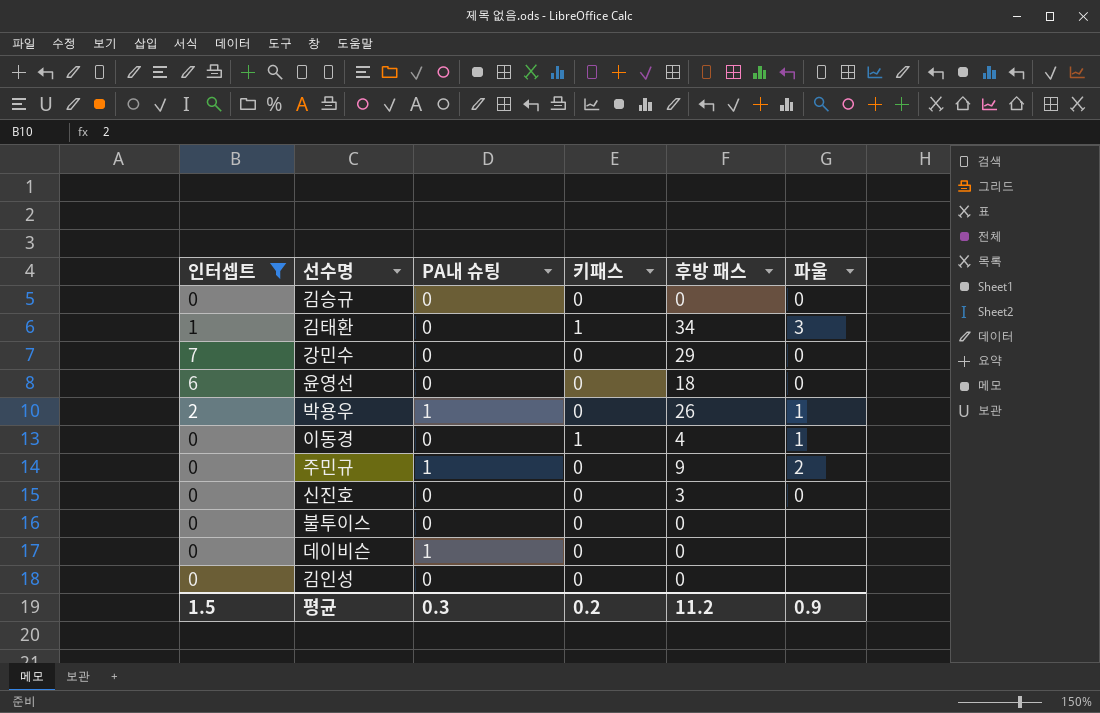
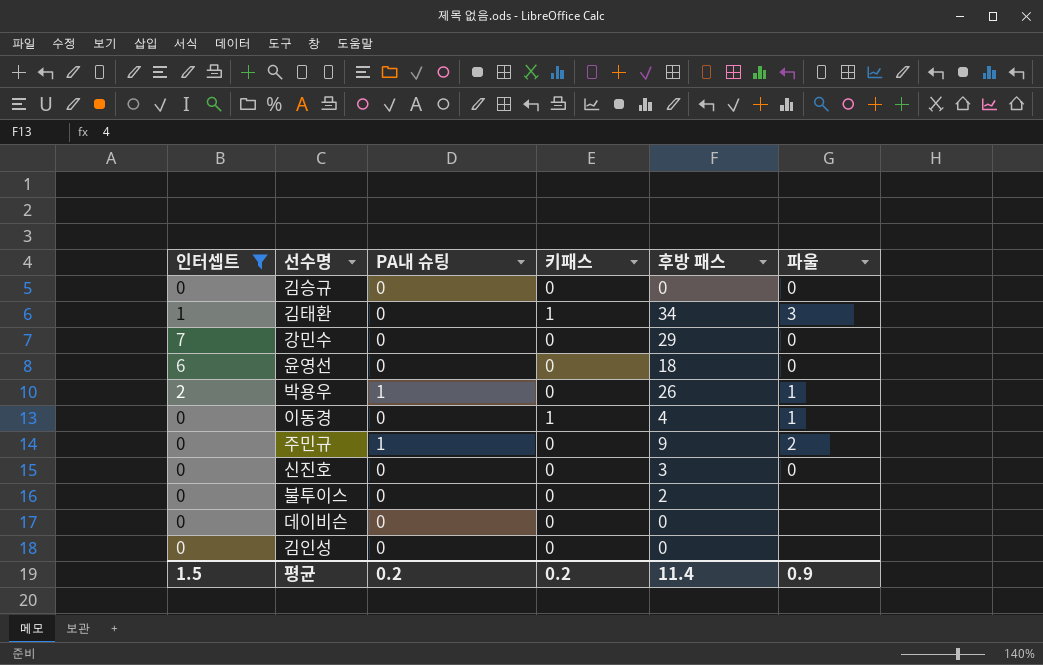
불투이스 | 후방 패스: 0 -> 2
데이비슨 | PA내 슈팅: 1 -> 0
평균 | PA내 슈팅: 0.3 -> 0.2
평균 | 후방 패스: 11.2 -> 11.4

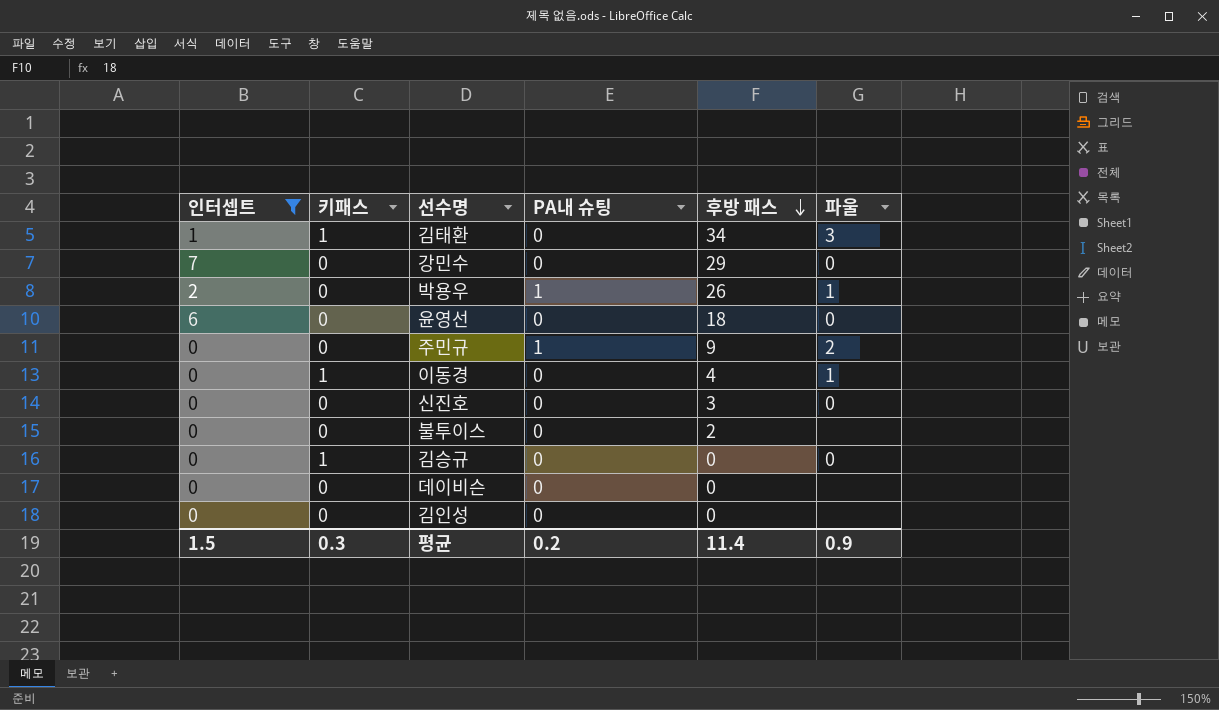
row order: none -> 후방 패스 descending
column 키패스 | position: 4 -> 2
김승규 | 키패스: 0 -> 1
평균 | 키패스: 0.2 -> 0.3

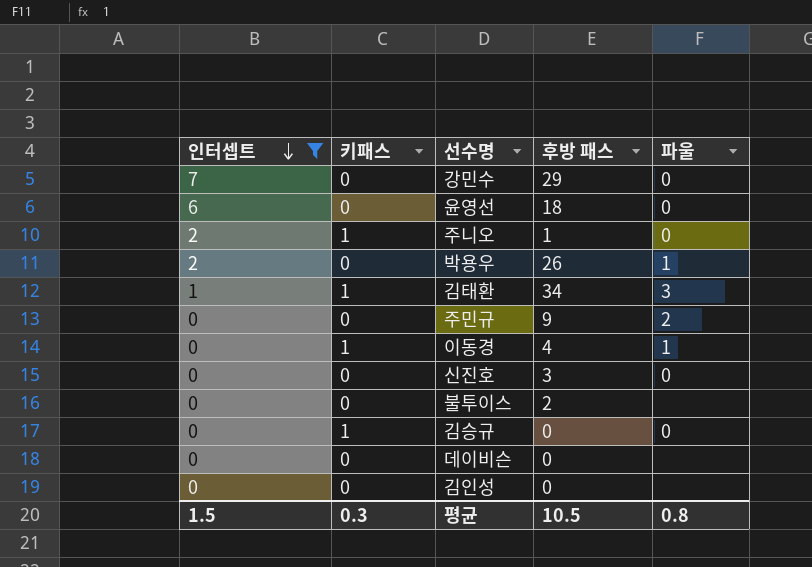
row order: 후방 패스 descending -> 인터셉트 descending
column PA내 슈팅 | position: 4 -> none
row 주니오: none -> 2 | 1 | 1 | 0
평균 | 후방 패스: 11.4 -> 10.5
평균 | 파울: 0.9 -> 0.8

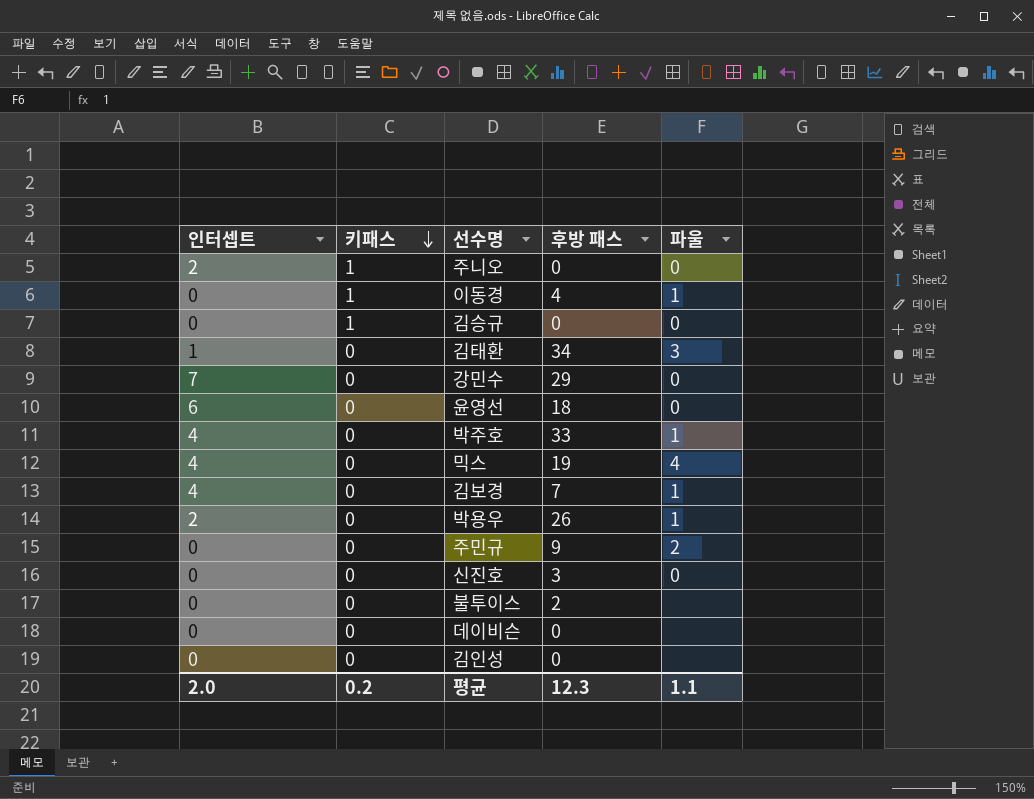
filter: 인터셉트 != 4 -> none
row order: 인터셉트 descending -> 키패스 descending
주니오 | 후방 패스: 1 -> 0
김태환 | 키패스: 1 -> 0
평균 | 인터셉트: 1.5 -> 2.0
평균 | 키패스: 0.3 -> 0.2
평균 | 후방 패스: 10.5 -> 12.3
평균 | 파울: 0.8 -> 1.1

